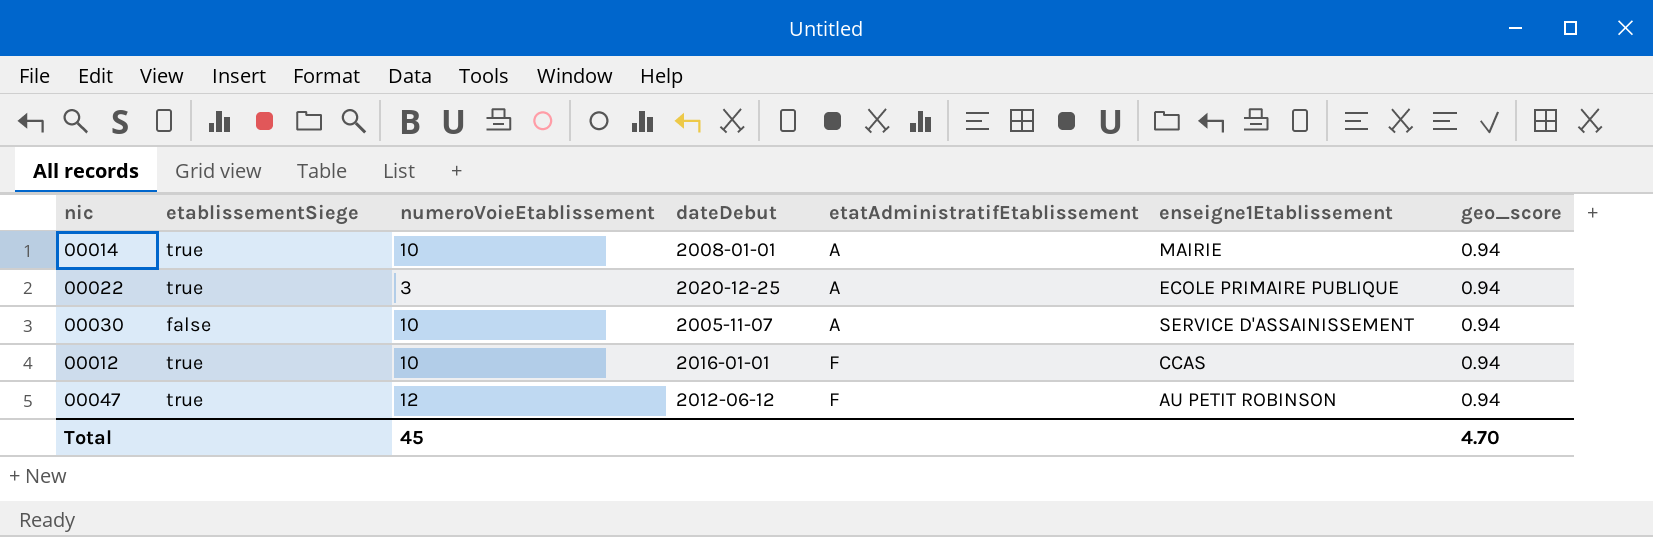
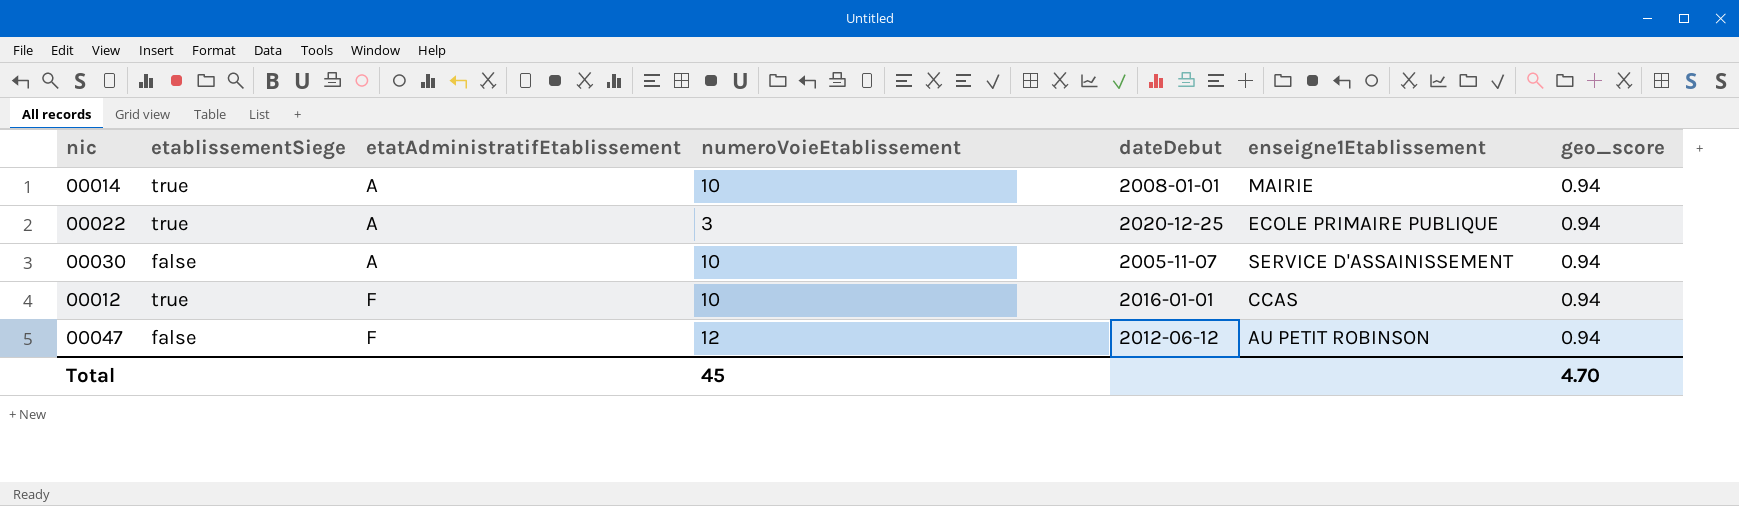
column etatAdministratifEtablissement | position: 5 -> 3
00047 | etablissementSiege: true -> false

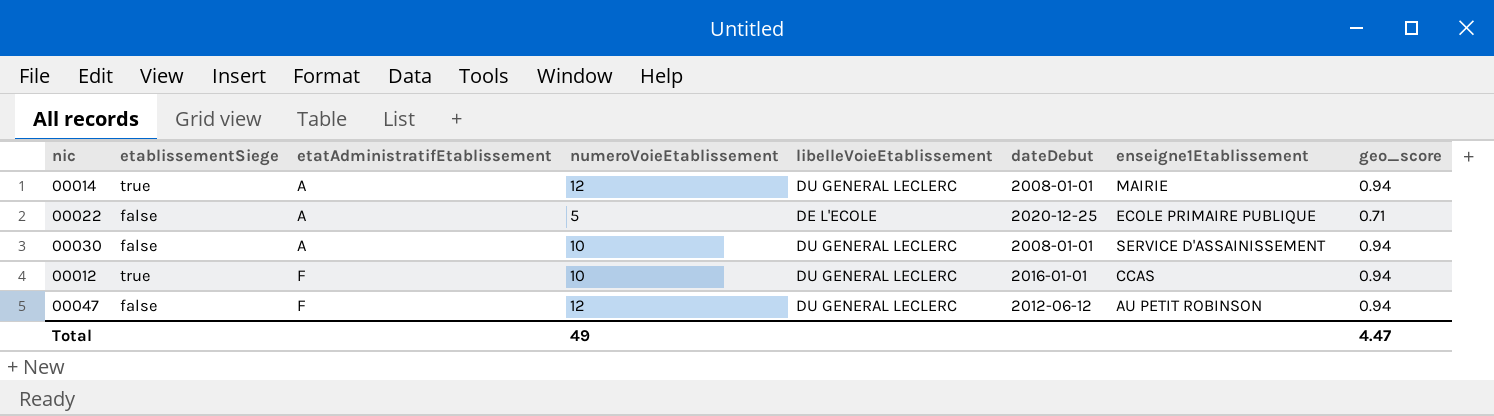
column libelleVoieEtablissement | position: none -> 5
00014 | numeroVoieEtablissement: 10 -> 12
00022 | etablissementSiege: true -> false
00022 | numeroVoieEtablissement: 3 -> 5
00022 | geo_score: 0.94 -> 0.71
00030 | dateDebut: 2005-11-07 -> 2008-01-01
Total | numeroVoieEtablissement: 45 -> 49
Total | geo_score: 4.70 -> 4.47

